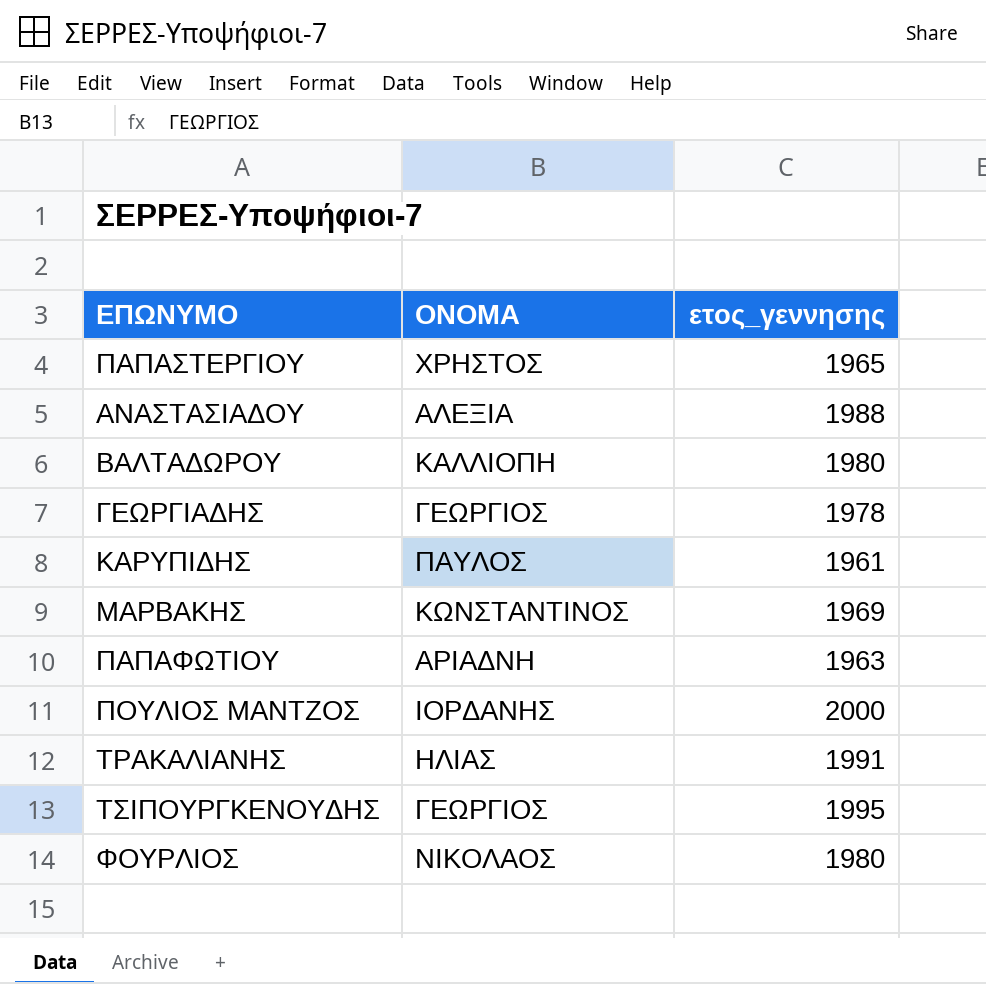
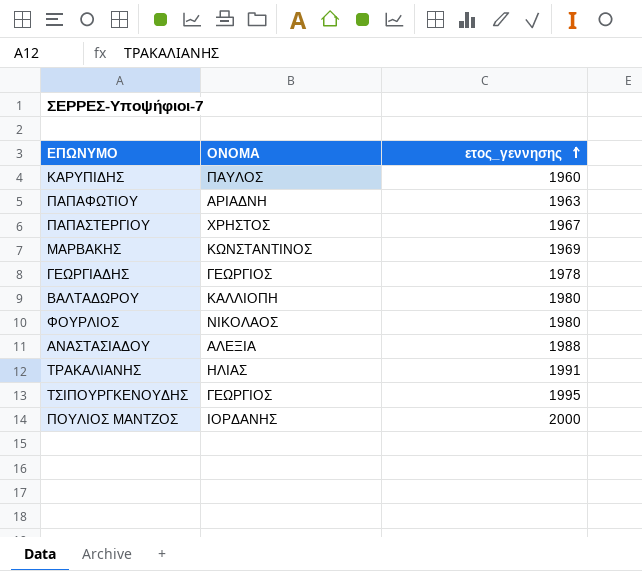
row order: none -> ετος_γεννησης ascending
ΚΑΡΥΠΙΔΗΣ | ετος_γεννησης: 1961 -> 1960
ΠΑΠΑΣΤΕΡΓΙΟΥ | ετος_γεννησης: 1965 -> 1967

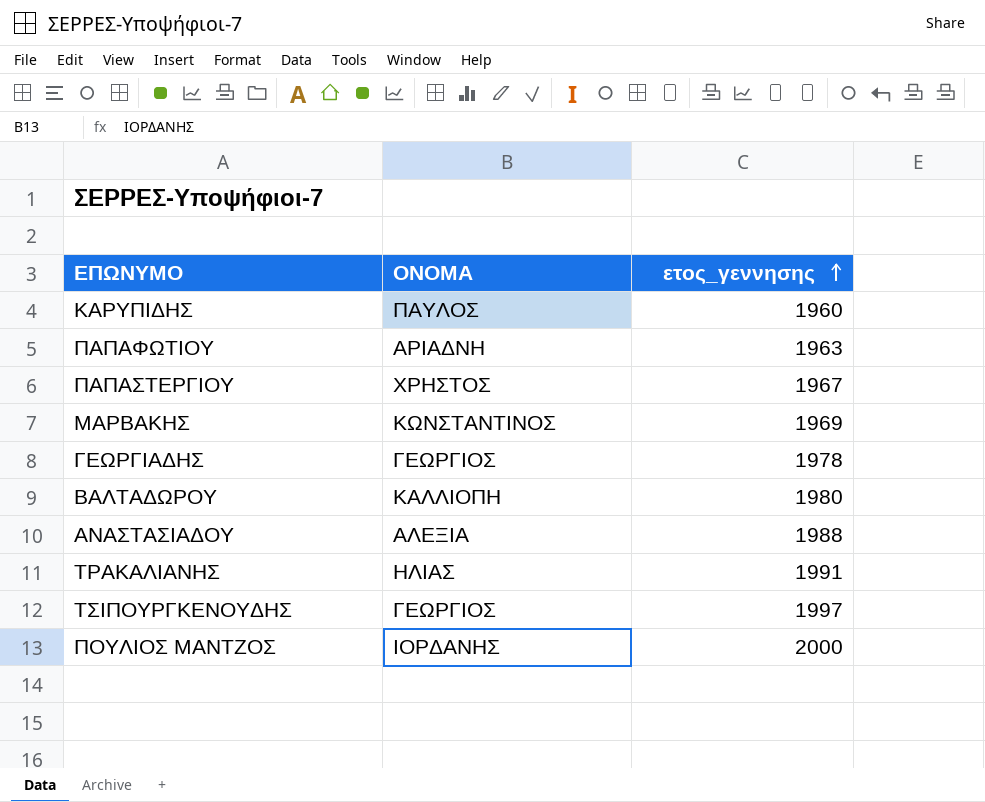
row ΦΟΥΡΛΙΟΣ: ΝΙΚΟΛΑΟΣ | 1980 -> none
ΤΣΙΠΟΥΡΓΚΕΝΟΥΔΗΣ | ετος_γεννησης: 1995 -> 1997

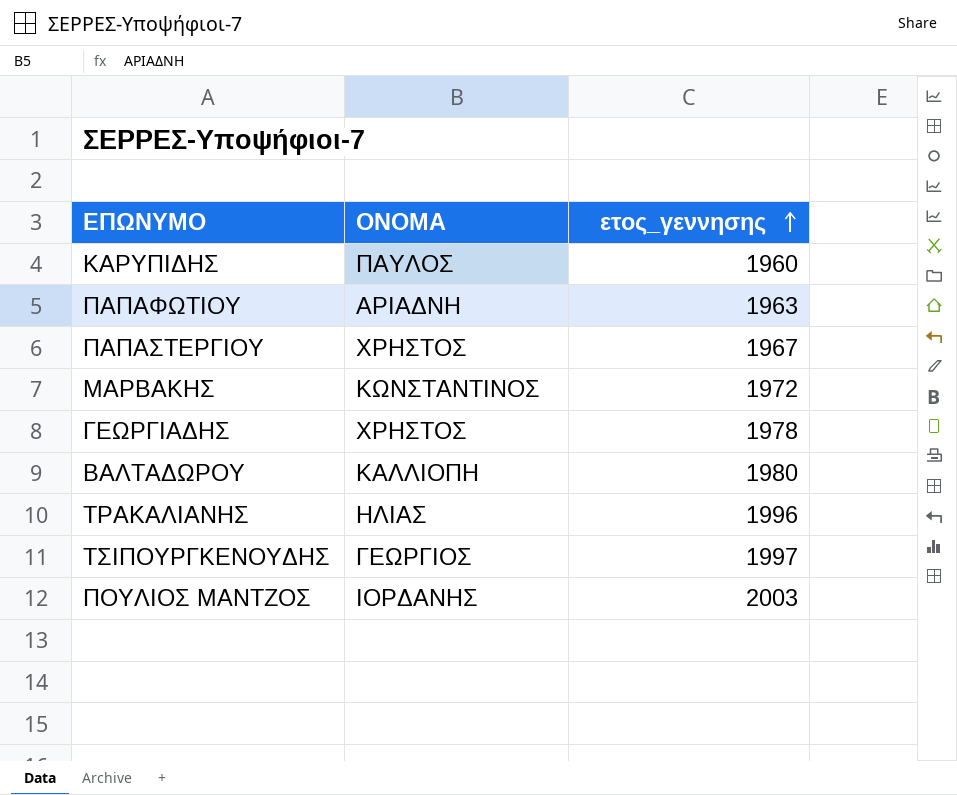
row ΑΝΑΣΤΑΣΙΑΔΟΥ: ΑΛΕΞΙΑ | 1988 -> none
ΜΑΡΒΑΚΗΣ | ετος_γεννησης: 1969 -> 1972
ΓΕΩΡΓΙΑΔΗΣ | ΟΝΟΜΑ: ΓΕΩΡΓΙΟΣ -> ΧΡΗΣΤΟΣ
ΤΡΑΚΑΛΙΑΝΗΣ | ετος_γεννησης: 1991 -> 1996
ΠΟΥΛΙΟΣ ΜΑΝΤΖΟΣ | ετος_γεννησης: 2000 -> 2003

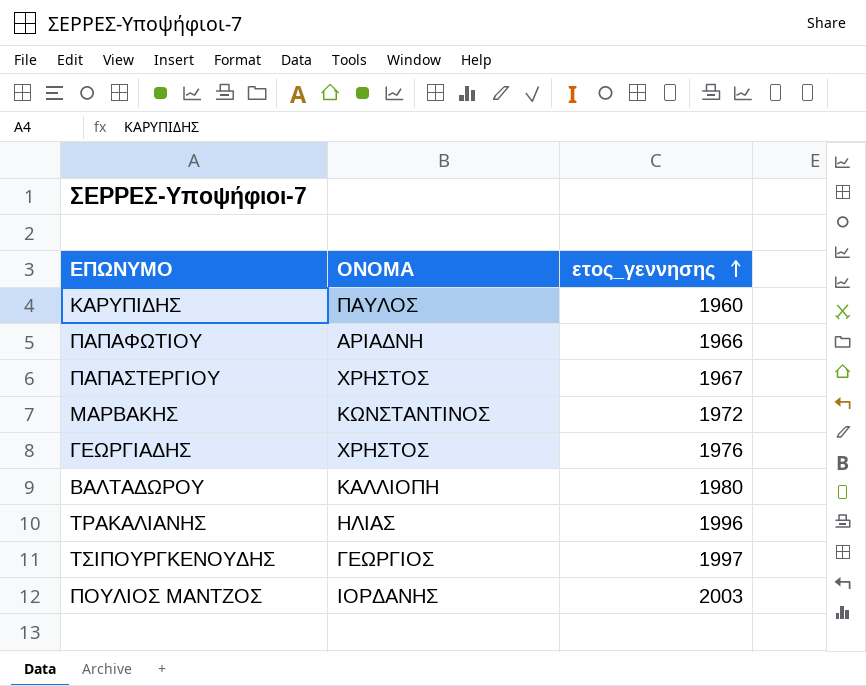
ΠΑΠΑΦΩΤΙΟΥ | ετος_γεννησης: 1963 -> 1966
ΓΕΩΡΓΙΑΔΗΣ | ετος_γεννησης: 1978 -> 1976

